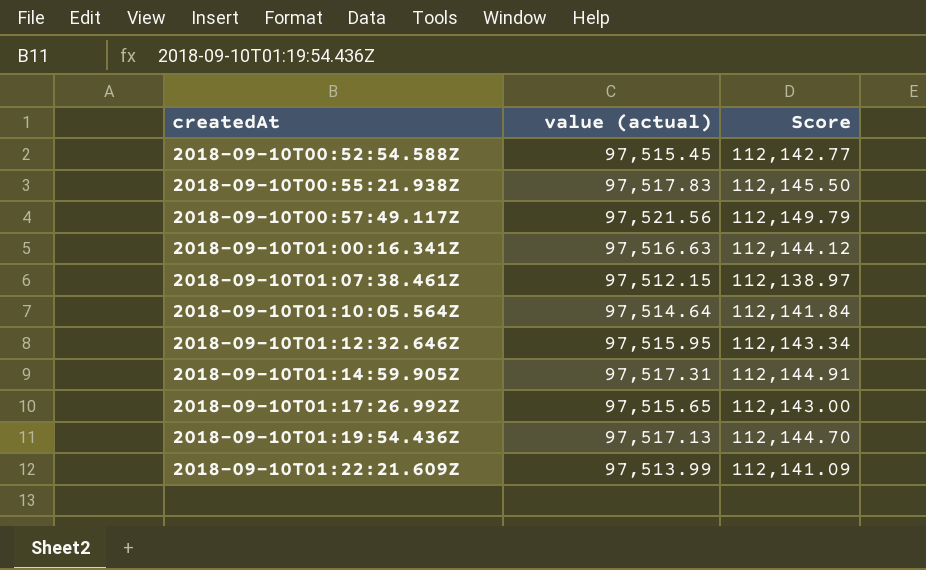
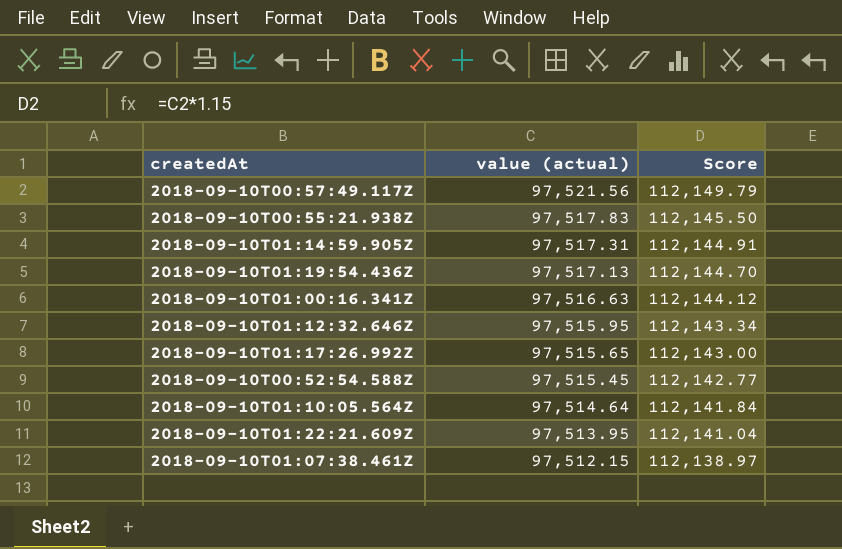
row order: createdAt ascending -> value (actual) descending
2018-09-10T01:22:21.609Z | value (actual): 97,513.99 -> 97,513.95
2018-09-10T01:22:21.609Z | Score: 112,141.09 -> 112,141.04

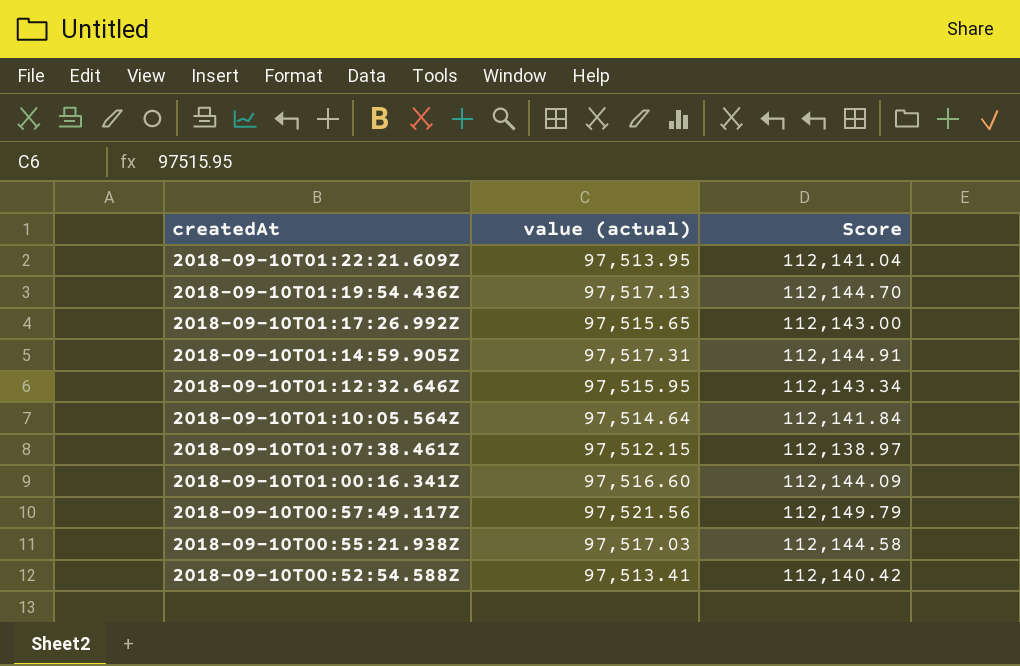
row order: value (actual) descending -> createdAt descending
2018-09-10T01:00:16.341Z | value (actual): 97,516.63 -> 97,516.60
2018-09-10T01:00:16.341Z | Score: 112,144.12 -> 112,144.09
2018-09-10T00:55:21.938Z | value (actual): 97,517.83 -> 97,517.03
2018-09-10T00:55:21.938Z | Score: 112,145.50 -> 112,144.58
2018-09-10T00:52:54.588Z | value (actual): 97,515.45 -> 97,513.41
2018-09-10T00:52:54.588Z | Score: 112,142.77 -> 112,140.42

